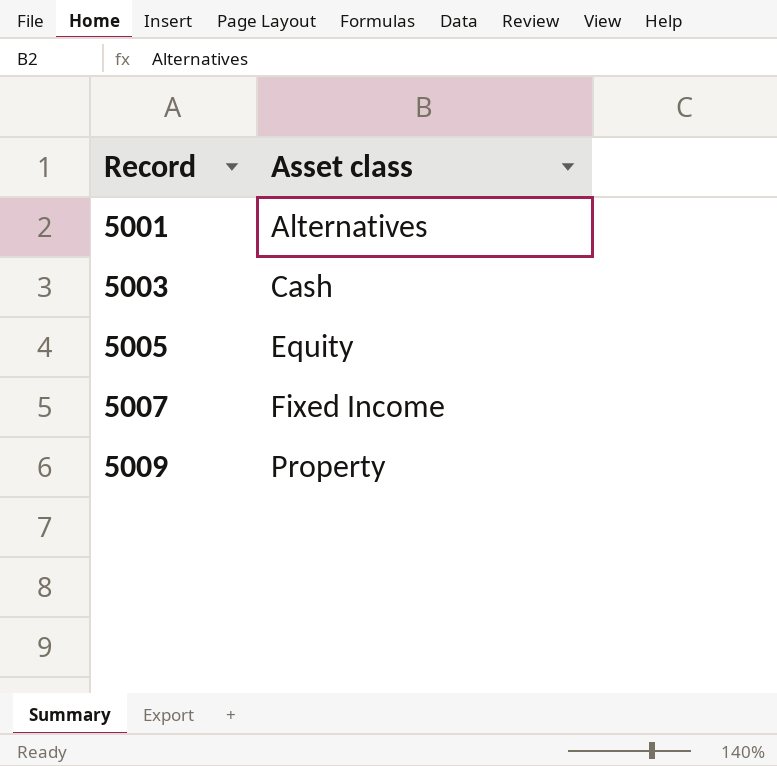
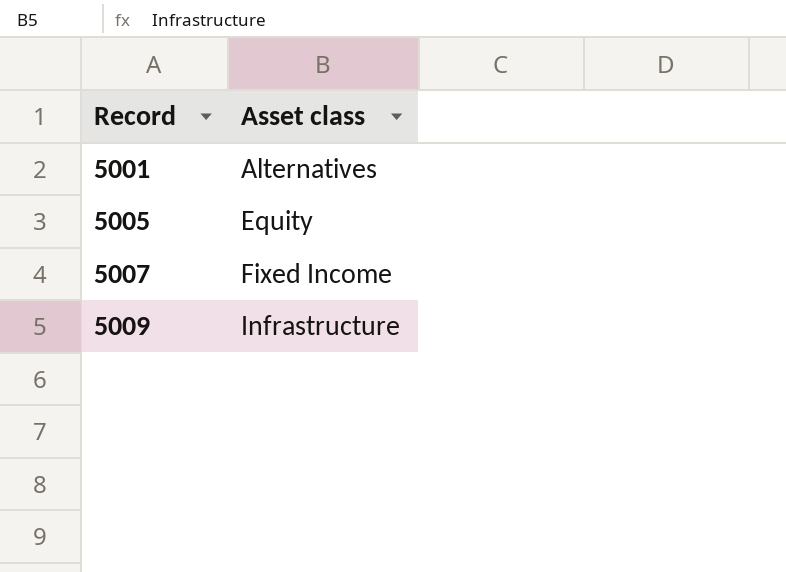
row 5003: Cash -> none
5009 | Asset class: Property -> Infrastructure

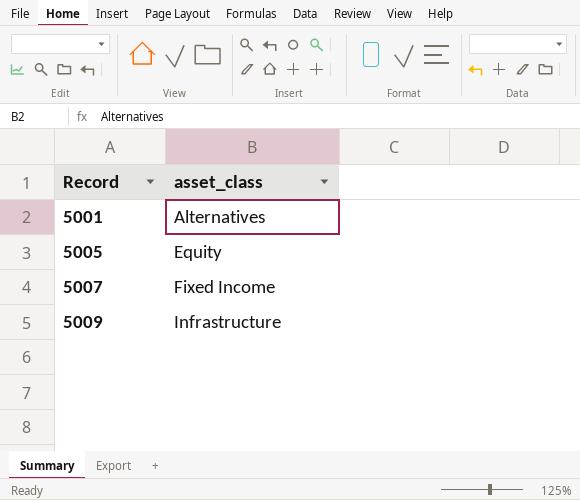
column name: Asset class -> asset_class

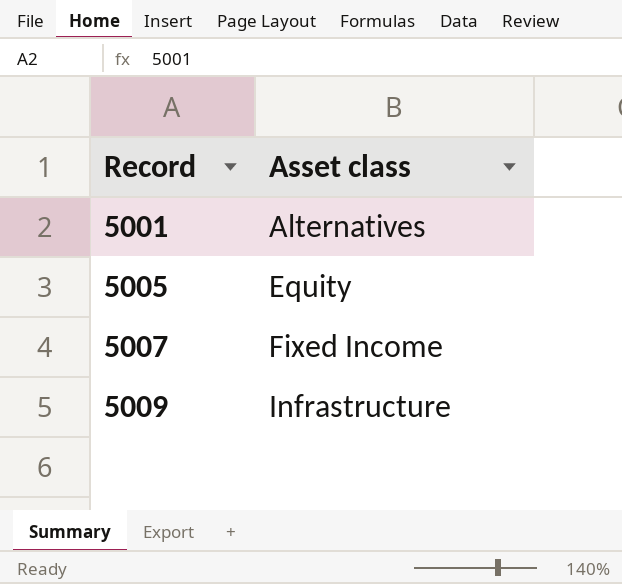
column name: asset_class -> Asset class

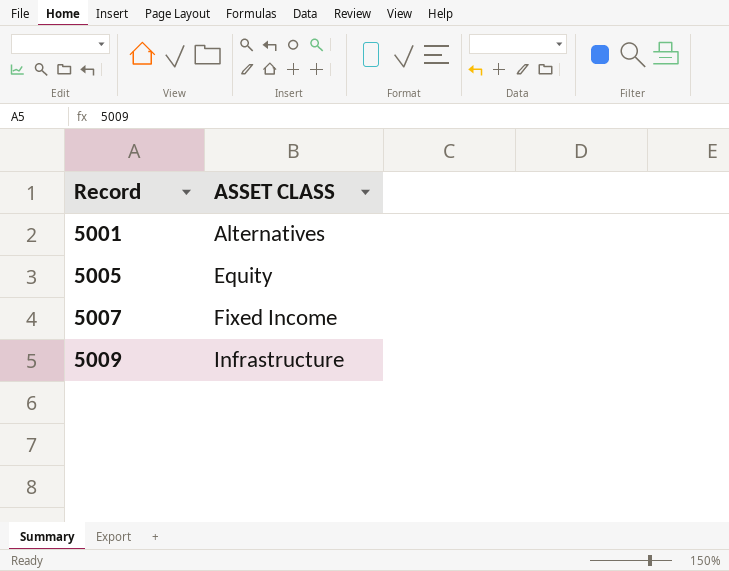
column name: Asset class -> ASSET CLASS

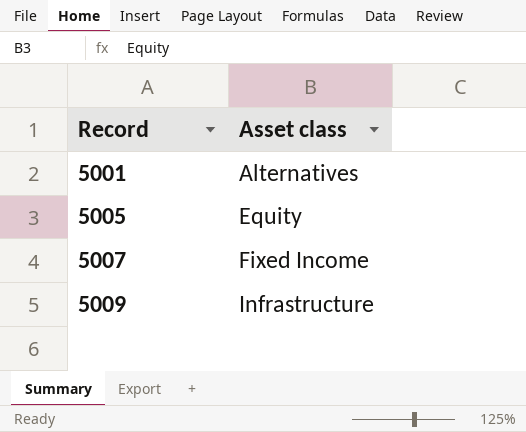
column name: ASSET CLASS -> Asset class

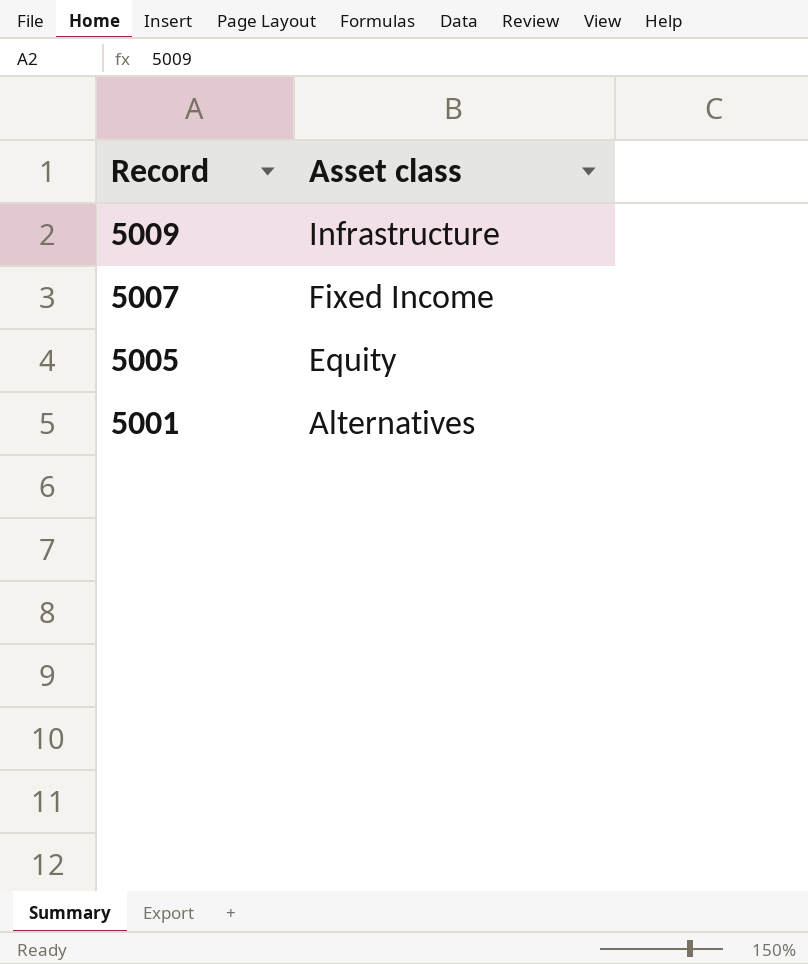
row order: Record ascending -> Record descending

